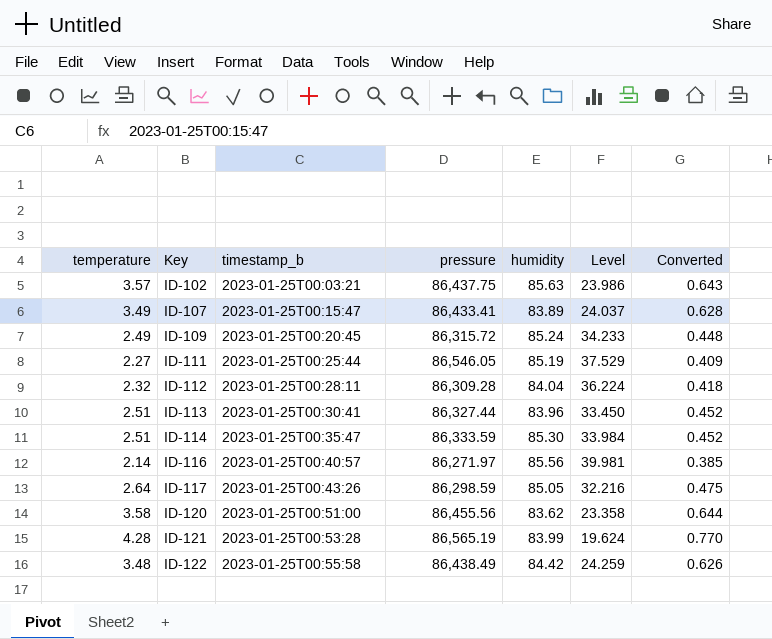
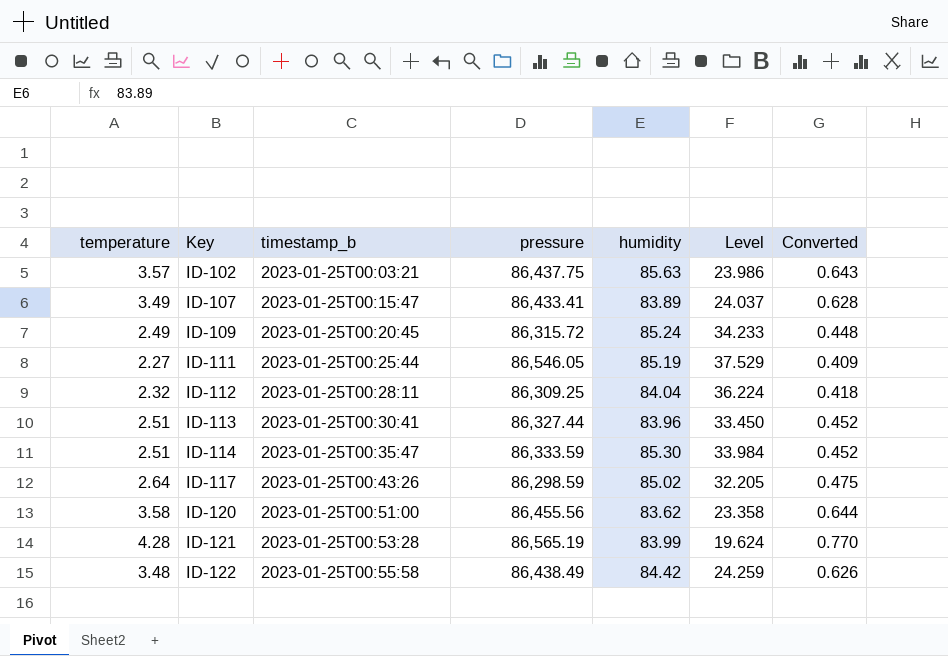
row ID-116: 2.14 | 2023-01-25T00:40:57 | 86,271.97 | 85.56 | 39.981 | 0.385 -> none
ID-112 | pressure: 86,309.28 -> 86,309.25
ID-117 | humidity: 85.05 -> 85.02
ID-117 | Level: 32.216 -> 32.205

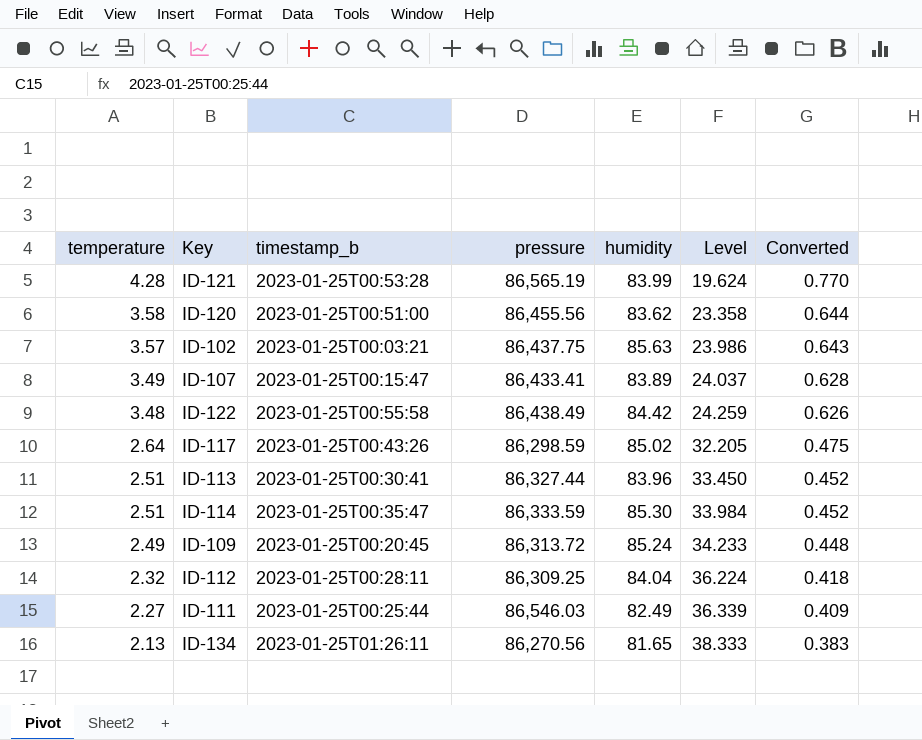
row order: Key ascending -> temperature descending
ID-109 | pressure: 86,315.72 -> 86,313.72
ID-111 | pressure: 86,546.05 -> 86,546.03
ID-111 | humidity: 85.19 -> 82.49
ID-111 | Level: 37.529 -> 36.339
row ID-134: none -> 2.13 | 2023-01-25T01:26:11 | 86,270.56 | 81.65 | 38.333 | 0.383

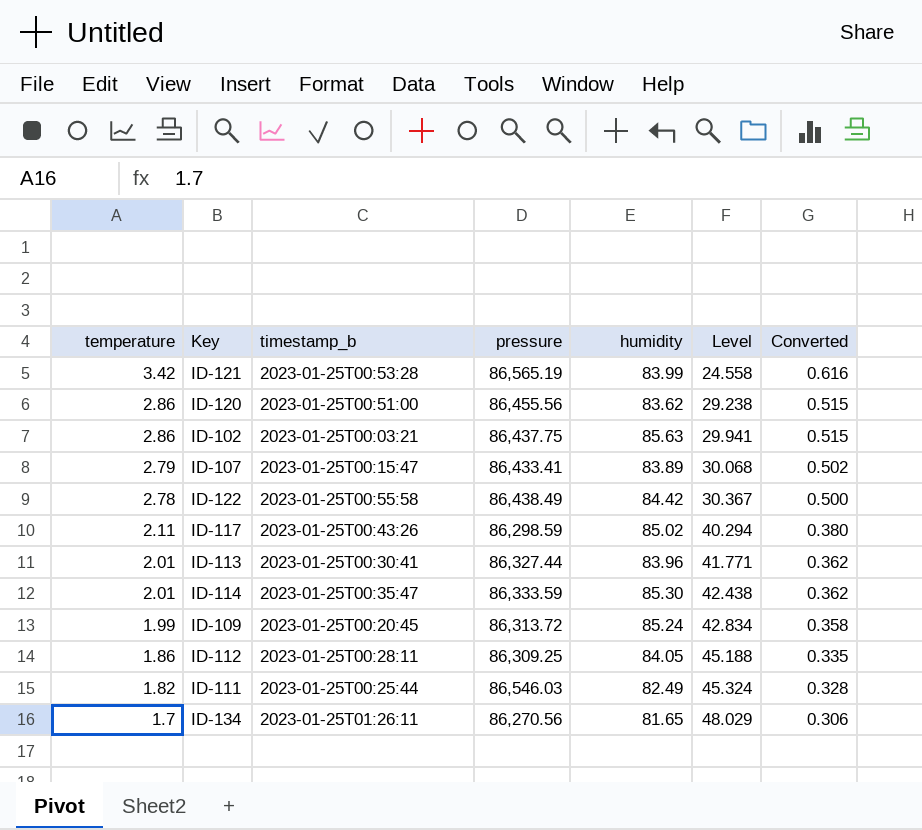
ID-121 | temperature: 4.28 -> 3.42
ID-121 | Level: 19.624 -> 24.558
ID-121 | Converted: 0.770 -> 0.616
ID-120 | temperature: 3.58 -> 2.86
ID-120 | Level: 23.358 -> 29.238
ID-120 | Converted: 0.644 -> 0.515
ID-102 | temperature: 3.57 -> 2.86
ID-102 | Level: 23.986 -> 29.941
ID-102 | Converted: 0.643 -> 0.515
ID-107 | temperature: 3.49 -> 2.79
ID-107 | Level: 24.037 -> 30.068
ID-107 | Converted: 0.628 -> 0.502
ID-122 | temperature: 3.48 -> 2.78
ID-122 | Level: 24.259 -> 30.367
ID-122 | Converted: 0.626 -> 0.500
ID-117 | temperature: 2.64 -> 2.11
ID-117 | Level: 32.205 -> 40.294
ID-117 | Converted: 0.475 -> 0.380
ID-113 | temperature: 2.51 -> 2.01
ID-113 | Level: 33.450 -> 41.771
ID-113 | Converted: 0.452 -> 0.362
ID-114 | temperature: 2.51 -> 2.01
ID-114 | Level: 33.984 -> 42.438
ID-114 | Converted: 0.452 -> 0.362
ID-109 | temperature: 2.49 -> 1.99
ID-109 | Level: 34.233 -> 42.834
ID-109 | Converted: 0.448 -> 0.358
ID-112 | temperature: 2.32 -> 1.86
ID-112 | humidity: 84.04 -> 84.05
ID-112 | Level: 36.224 -> 45.188
ID-112 | Converted: 0.418 -> 0.335
ID-111 | temperature: 2.27 -> 1.82
ID-111 | Level: 36.339 -> 45.324
ID-111 | Converted: 0.409 -> 0.328
ID-134 | temperature: 2.13 -> 1.7
ID-134 | Level: 38.333 -> 48.029
ID-134 | Converted: 0.383 -> 0.306

